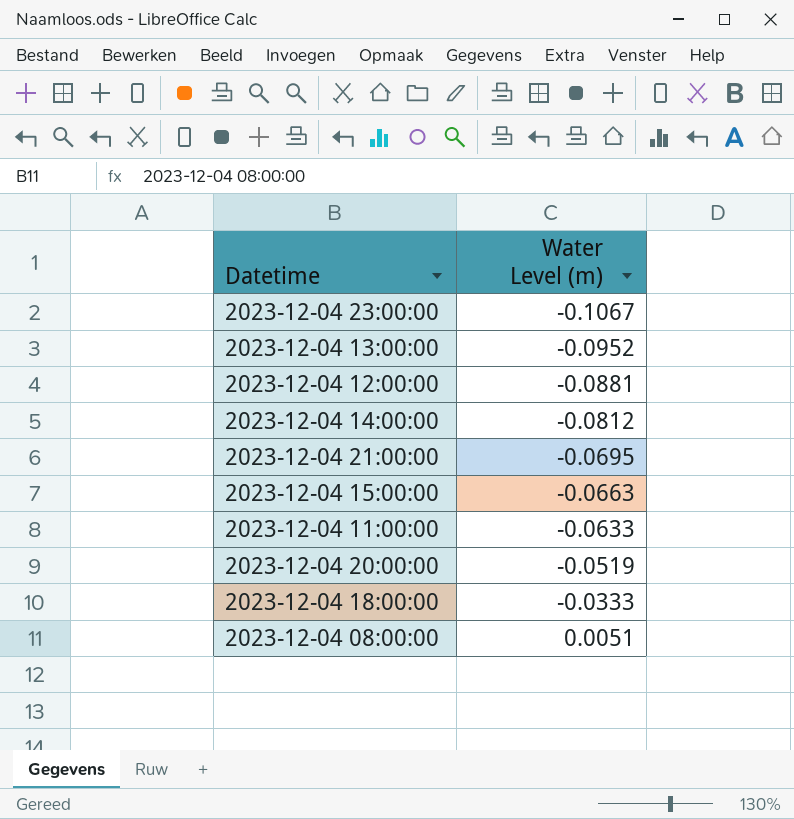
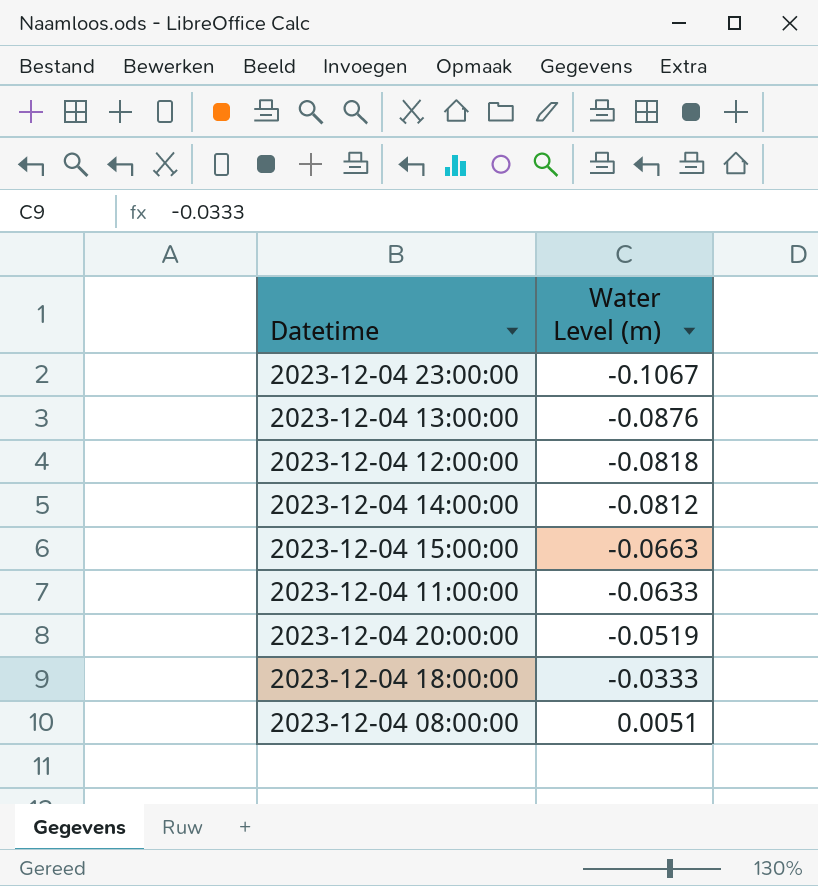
row 2023-12-04 21:00:00: -0.0695 -> none
2023-12-04 13:00:00 | Water Level (m): -0.0952 -> -0.0876
2023-12-04 12:00:00 | Water Level (m): -0.0881 -> -0.0818

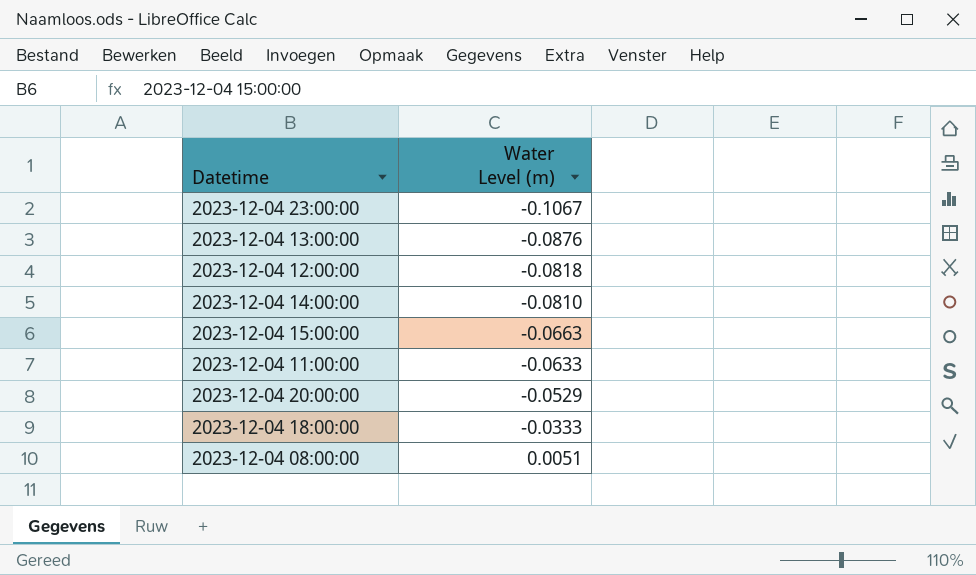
2023-12-04 14:00:00 | Water Level (m): -0.0812 -> -0.0810
2023-12-04 20:00:00 | Water Level (m): -0.0519 -> -0.0529

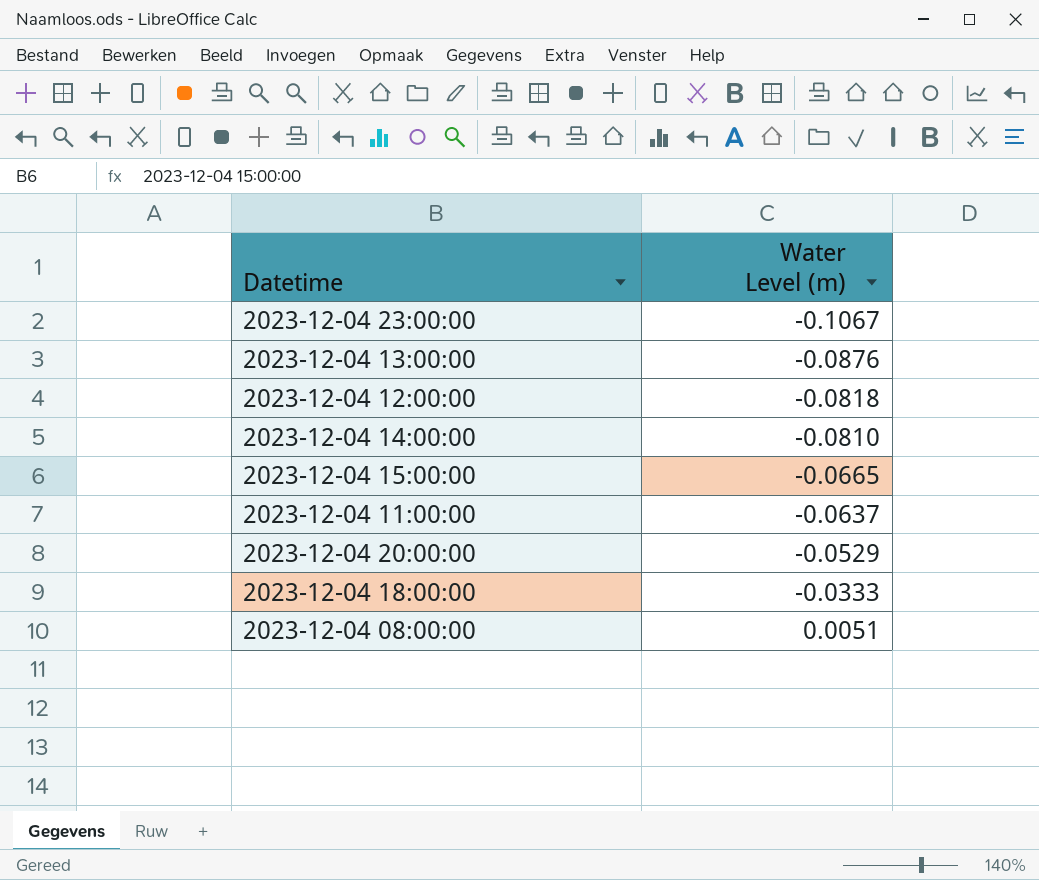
2023-12-04 15:00:00 | Water Level (m): -0.0663 -> -0.0665
2023-12-04 11:00:00 | Water Level (m): -0.0633 -> -0.0637

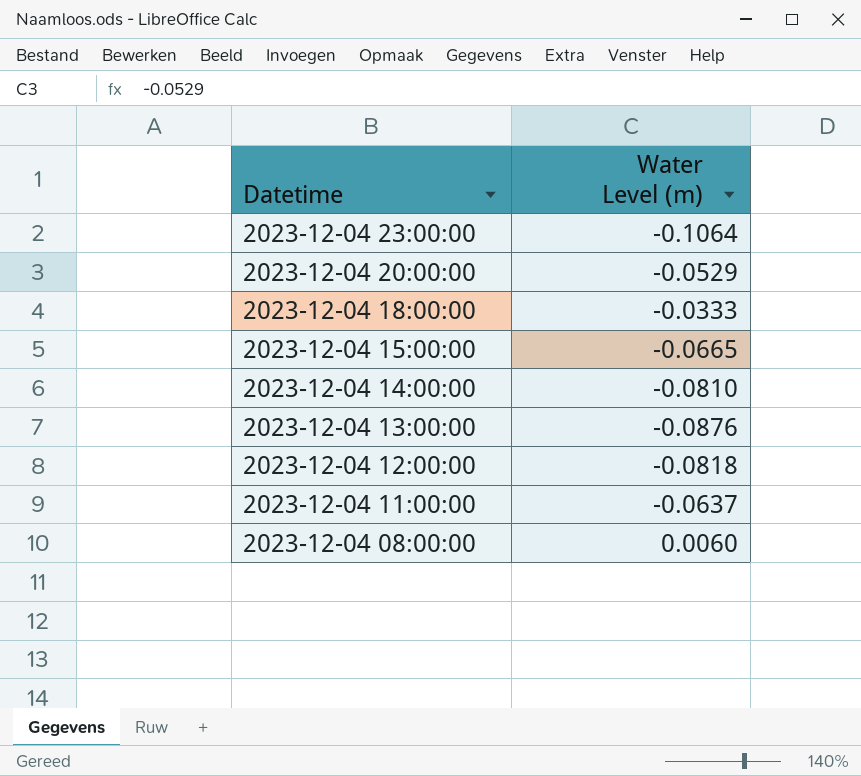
row order: Water Level (m) ascending -> Datetime descending
2023-12-04 23:00:00 | Water Level (m): -0.1067 -> -0.1064
2023-12-04 08:00:00 | Water Level (m): 0.0051 -> 0.0060

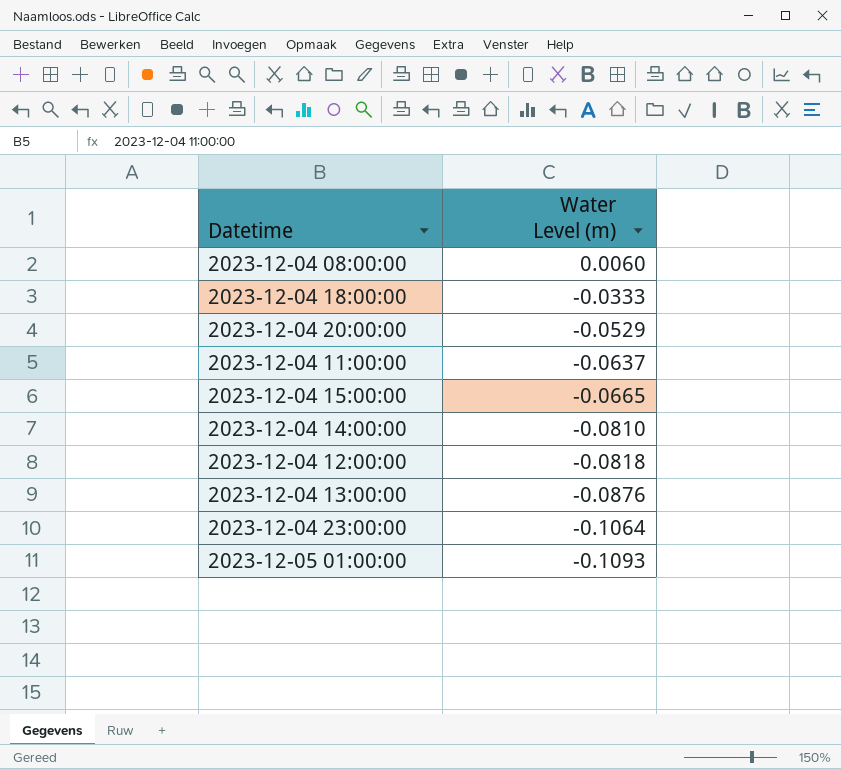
row order: Datetime descending -> Water Level (m) descending
row 2023-12-05 01:00:00: none -> -0.1093

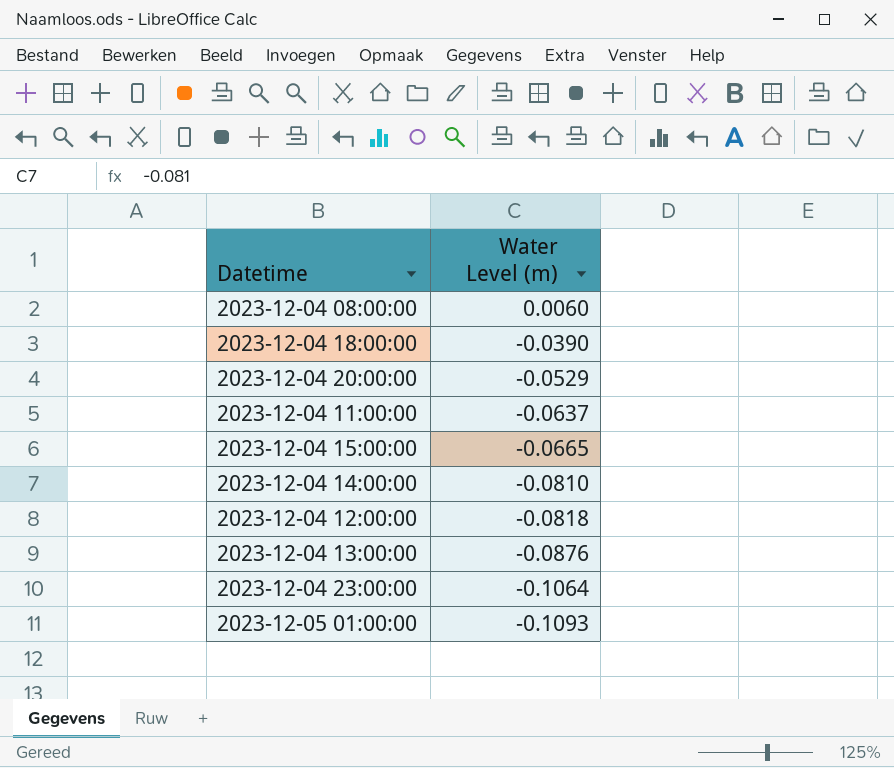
2023-12-04 18:00:00 | Water Level (m): -0.0333 -> -0.0390

